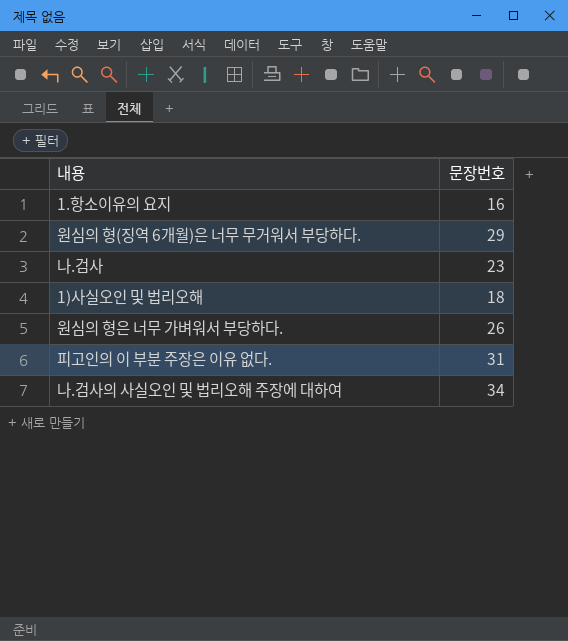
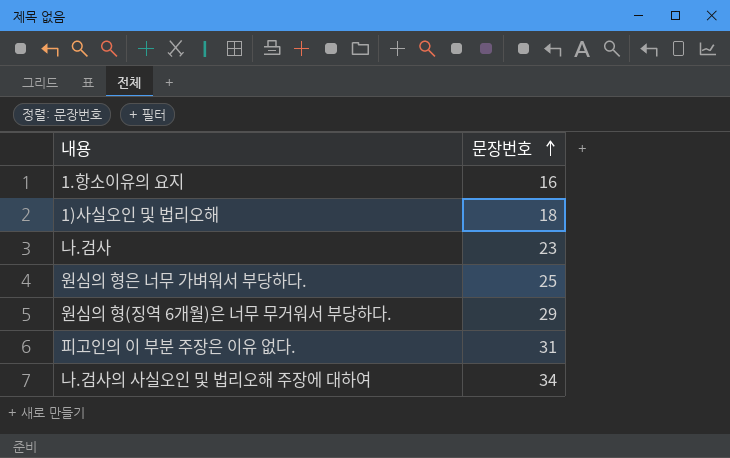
row order: none -> 문장번호 ascending
원심의 형은 너무 가벼워서 부당하다. | 문장번호: 26 -> 25

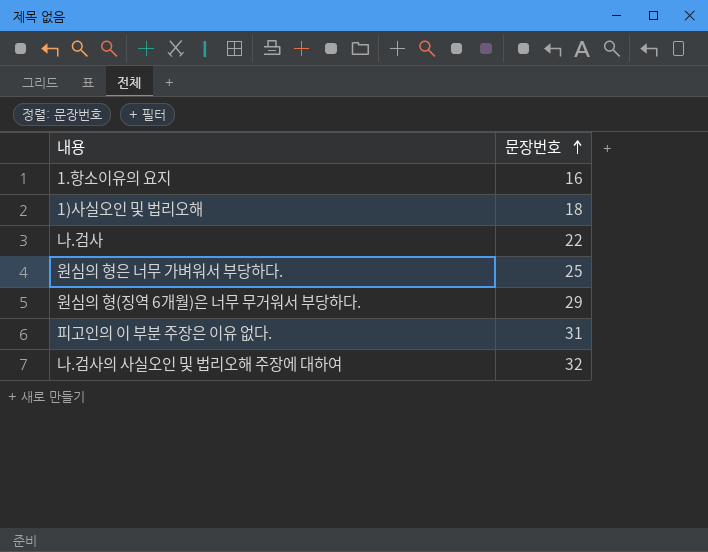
나.검사 | 문장번호: 23 -> 22
나.검사의 사실오인 및 법리오해 주장에 대하여 | 문장번호: 34 -> 32

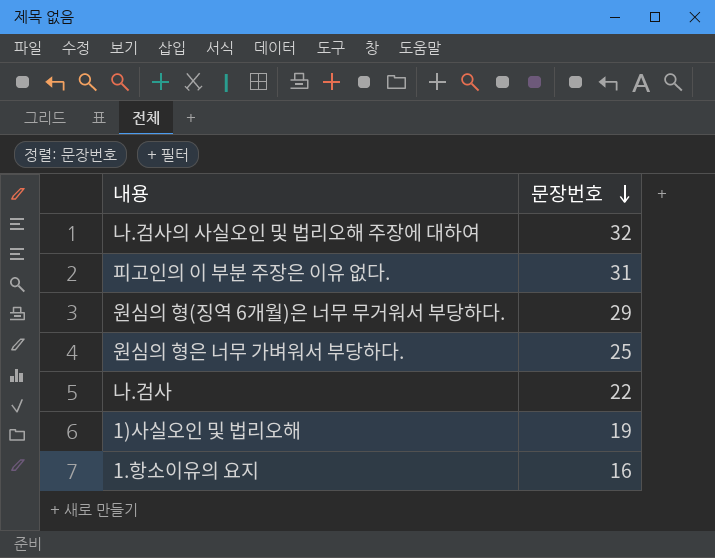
row order: 문장번호 ascending -> 문장번호 descending
1)사실오인 및 법리오해 | 문장번호: 18 -> 19

